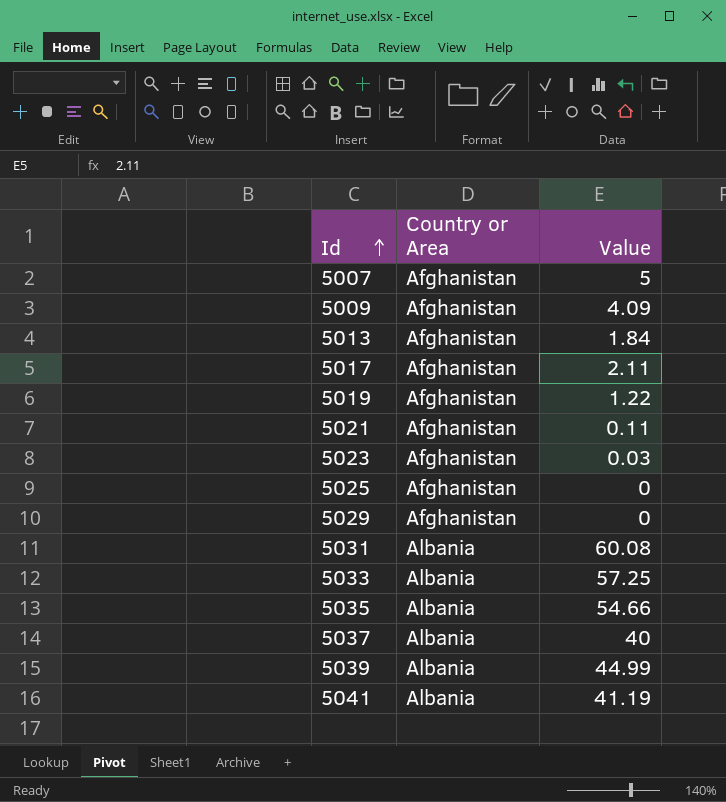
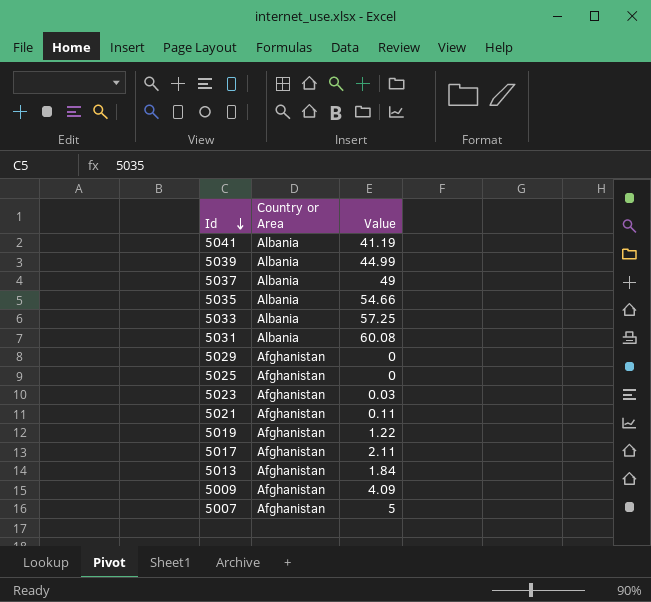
row order: Id ascending -> Id descending
5037 | Value: 40 -> 49

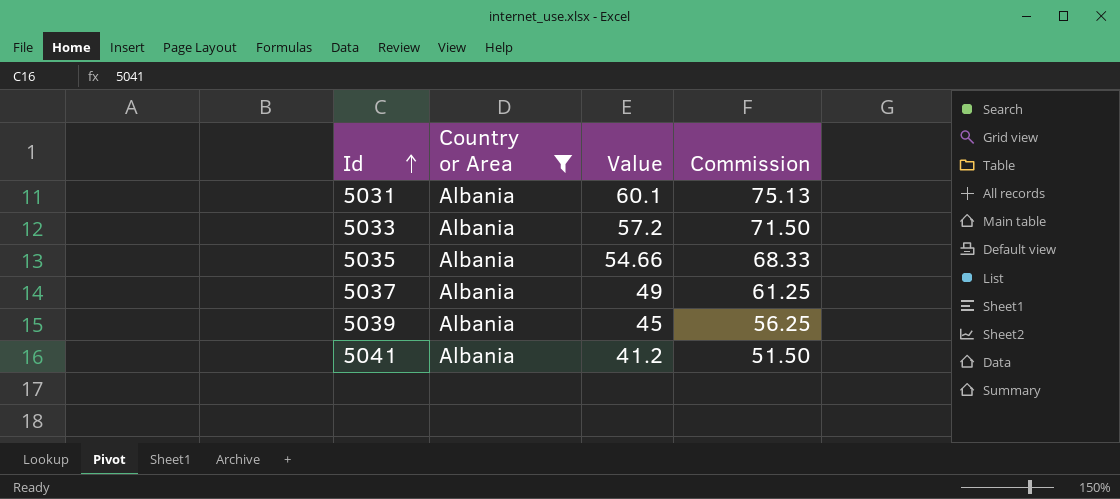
filter: none -> Country or Area = Albania
row order: Id descending -> Id ascending
column Commission | formula: none -> [Value] * 1.25
5031 | Value: 60.08 -> 60.1
5033 | Value: 57.25 -> 57.2
5039 | Value: 44.99 -> 45
5041 | Value: 41.19 -> 41.2

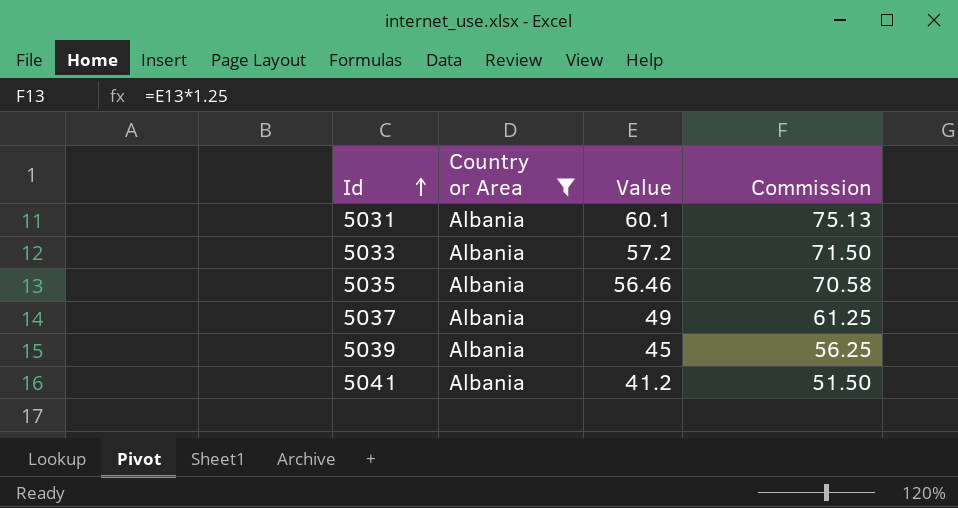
5035 | Value: 54.66 -> 56.46
5035 | Commission: 68.33 -> 70.58

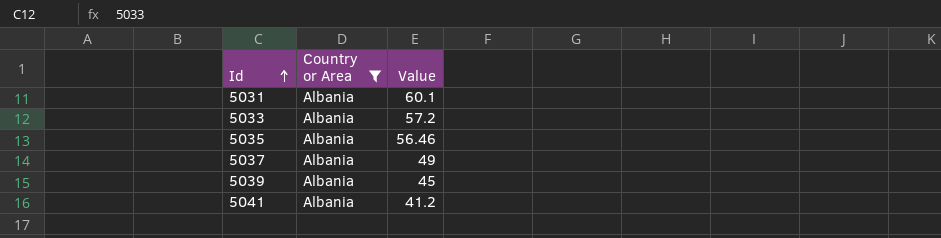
column Commission | formula: [Value] * 1.25 -> none

